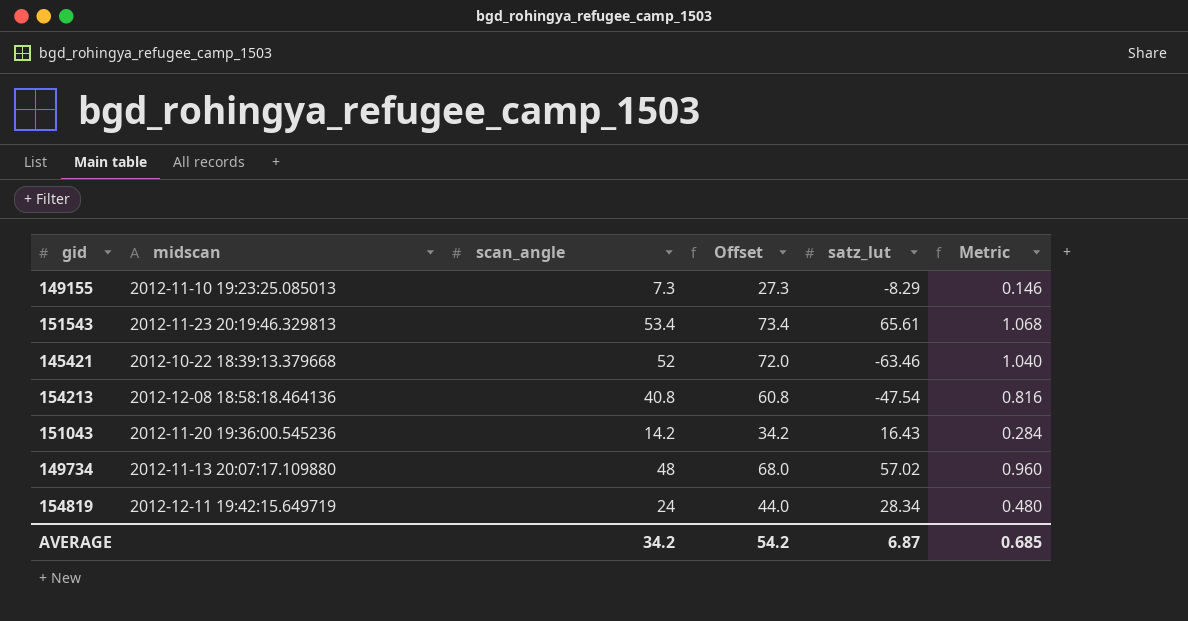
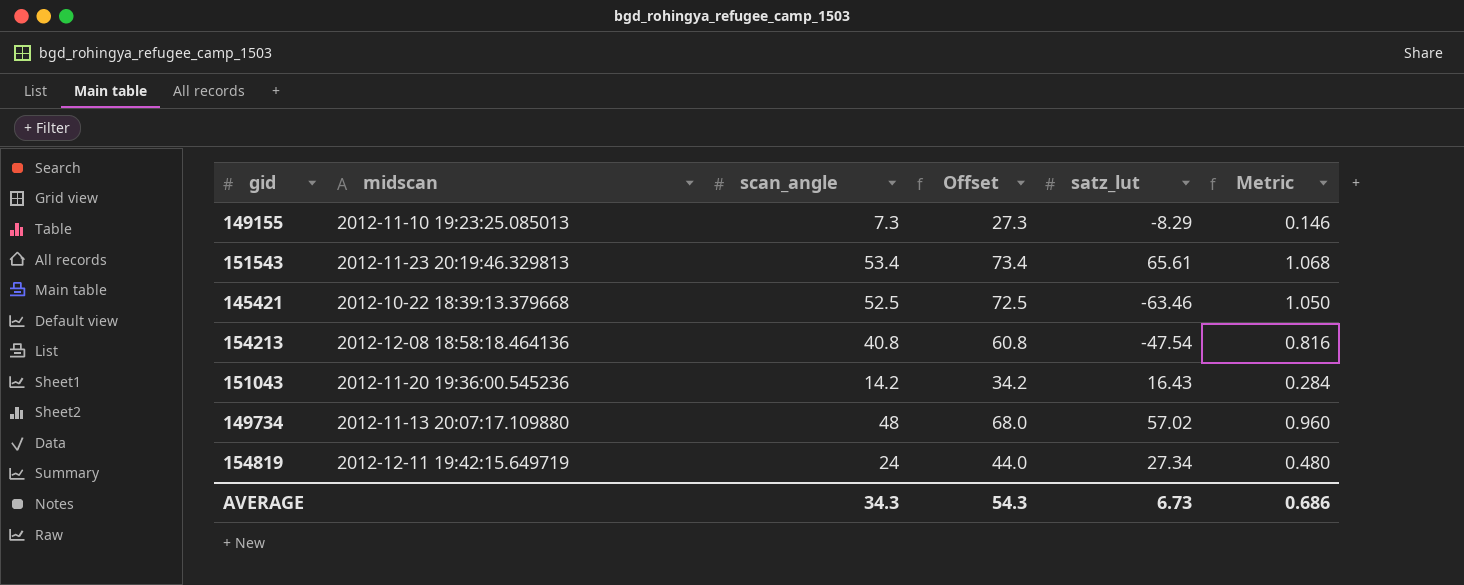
145421 | scan_angle: 52 -> 52.5
145421 | Offset: 72.0 -> 72.5
145421 | Metric: 1.040 -> 1.050
154819 | satz_lut: 28.34 -> 27.34
AVERAGE | scan_angle: 34.2 -> 34.3
AVERAGE | Offset: 54.2 -> 54.3
AVERAGE | satz_lut: 6.87 -> 6.73
AVERAGE | Metric: 0.685 -> 0.686

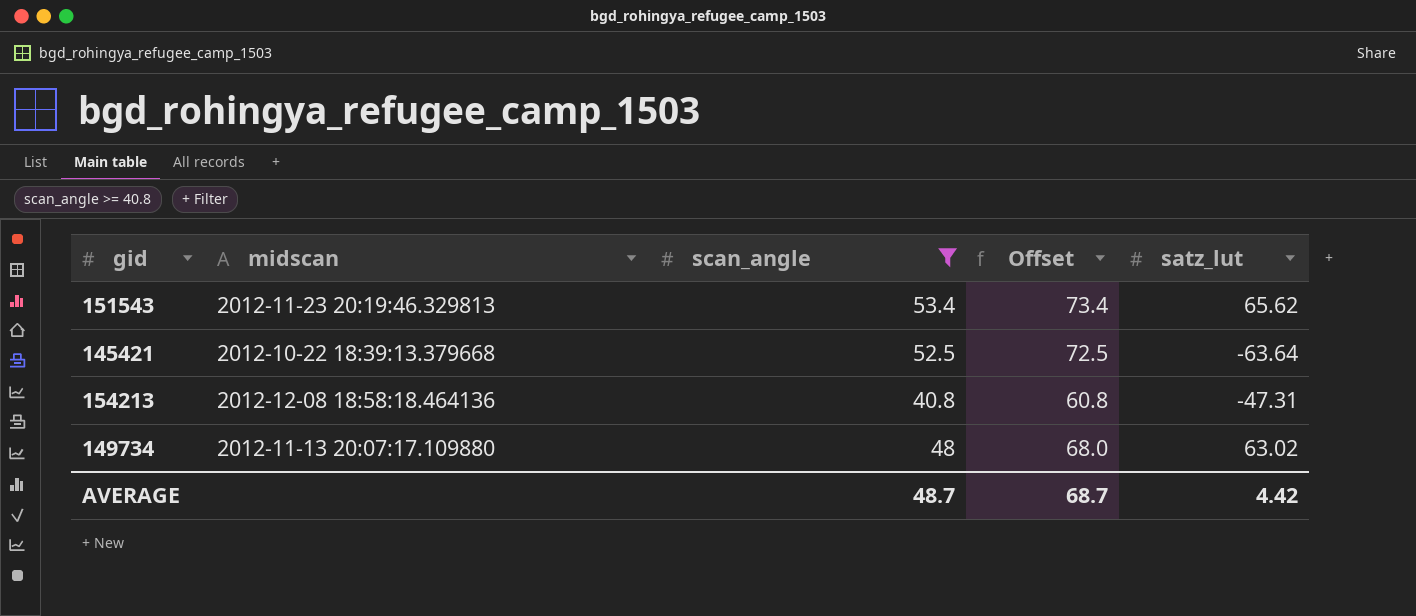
filter: none -> scan_angle >= 40.8
column Metric | formula: [scan_angle] * 0.02 -> none
151543 | satz_lut: 65.61 -> 65.62
145421 | satz_lut: -63.46 -> -63.64
154213 | satz_lut: -47.54 -> -47.31
149734 | satz_lut: 57.02 -> 63.02
AVERAGE | scan_angle: 34.3 -> 48.7
AVERAGE | Offset: 54.3 -> 68.7
AVERAGE | satz_lut: 6.73 -> 4.42

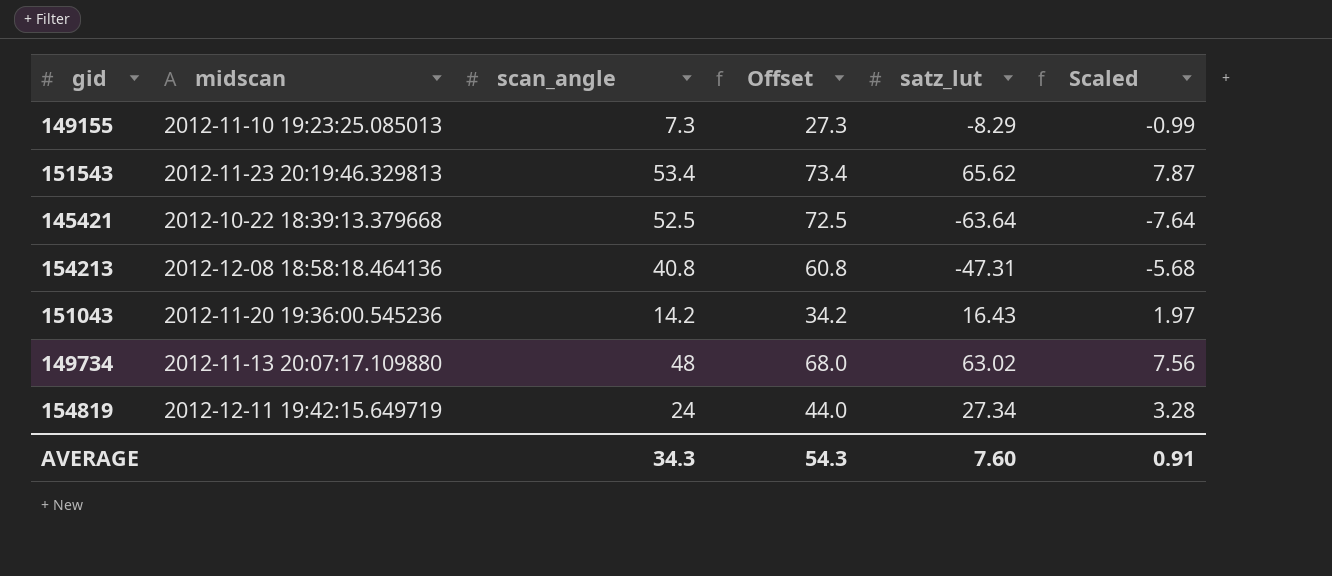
filter: scan_angle >= 40.8 -> none
column Scaled | formula: none -> [satz_lut] * 0.12
AVERAGE | scan_angle: 48.7 -> 34.3
AVERAGE | Offset: 68.7 -> 54.3
AVERAGE | satz_lut: 4.42 -> 7.60

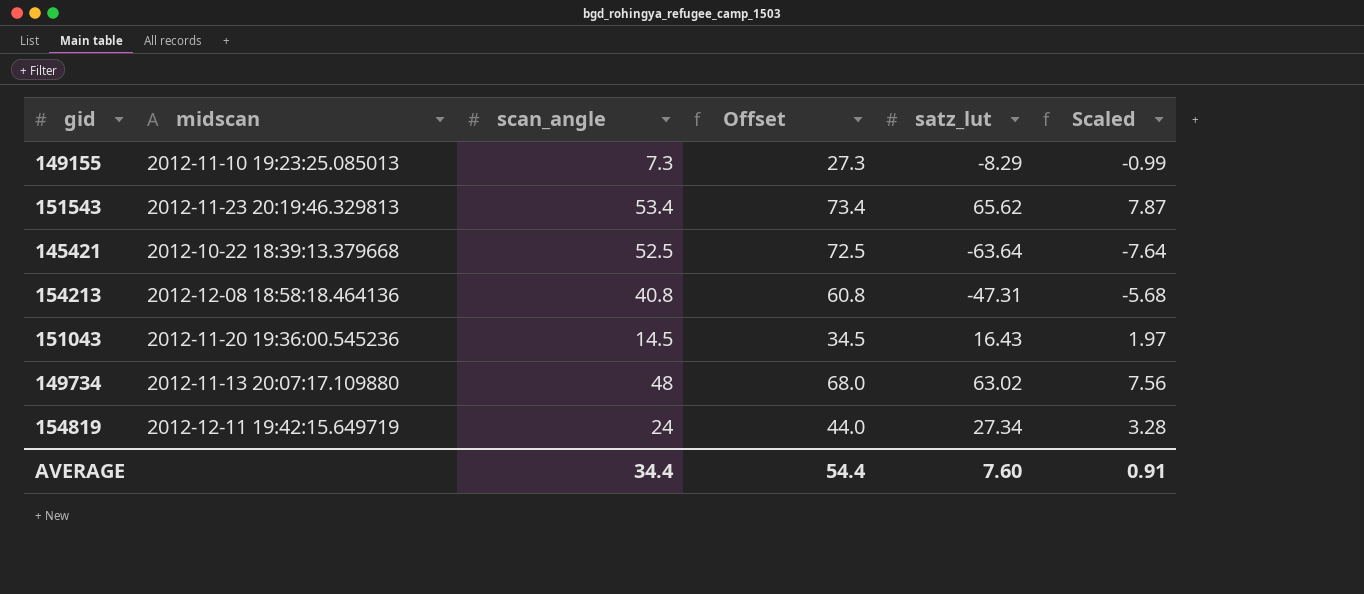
151043 | scan_angle: 14.2 -> 14.5
151043 | Offset: 34.2 -> 34.5
AVERAGE | scan_angle: 34.3 -> 34.4
AVERAGE | Offset: 54.3 -> 54.4

